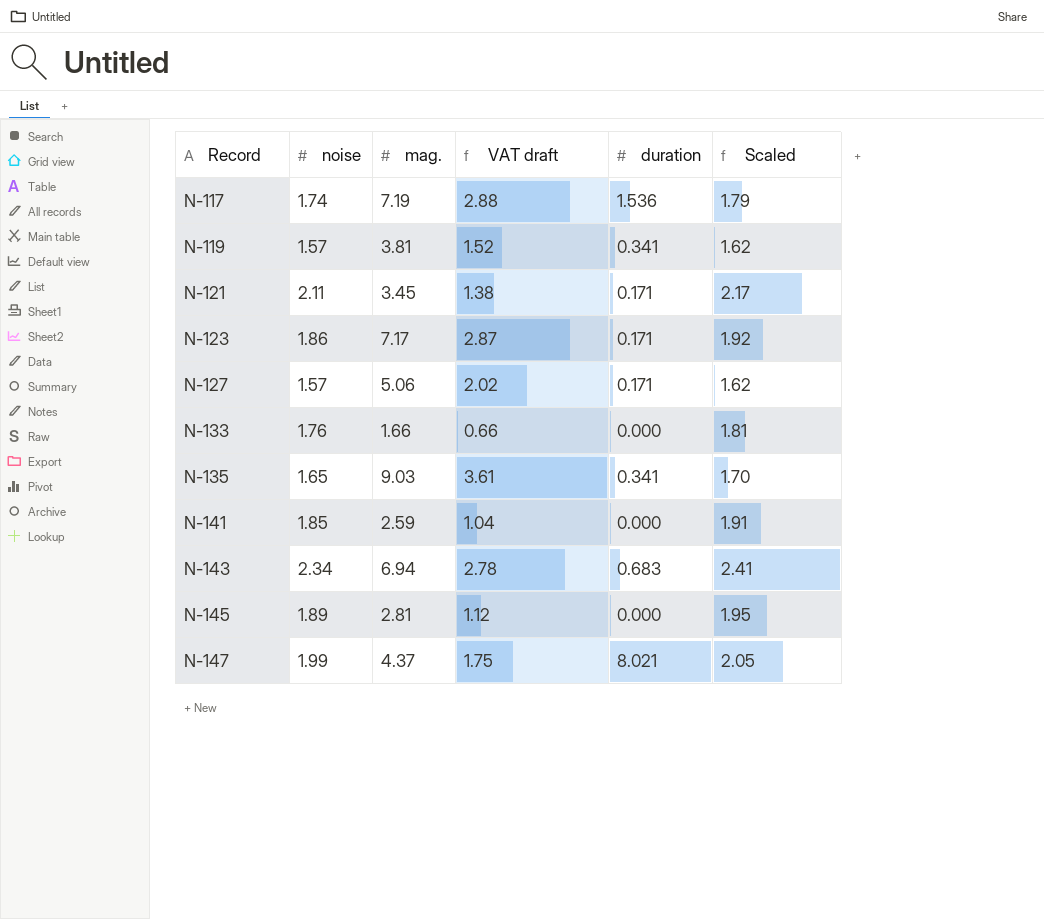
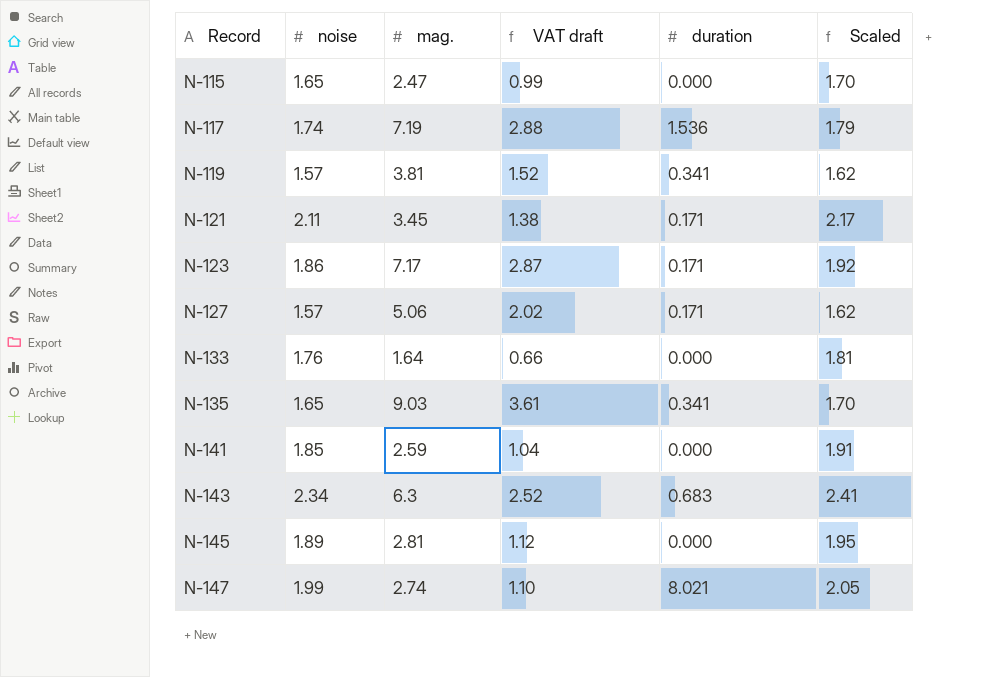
row N-115: none -> 1.65 | 2.47 | 0.99 | 0.000 | 1.70
N-133 | mag.: 1.66 -> 1.64
N-143 | mag.: 6.94 -> 6.3
N-143 | VAT draft: 2.78 -> 2.52
N-147 | mag.: 4.37 -> 2.74
N-147 | VAT draft: 1.75 -> 1.10

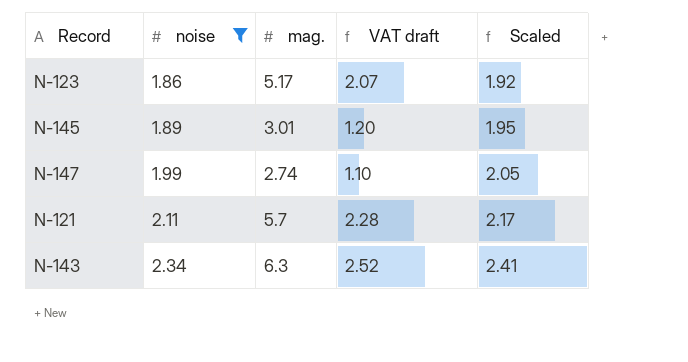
filter: none -> noise >= 1.86
row order: Record ascending -> noise ascending
column duration | position: 5 -> none
N-123 | mag.: 7.17 -> 5.17
N-123 | VAT draft: 2.87 -> 2.07
N-145 | mag.: 2.81 -> 3.01
N-145 | VAT draft: 1.12 -> 1.20
N-121 | mag.: 3.45 -> 5.7
N-121 | VAT draft: 1.38 -> 2.28

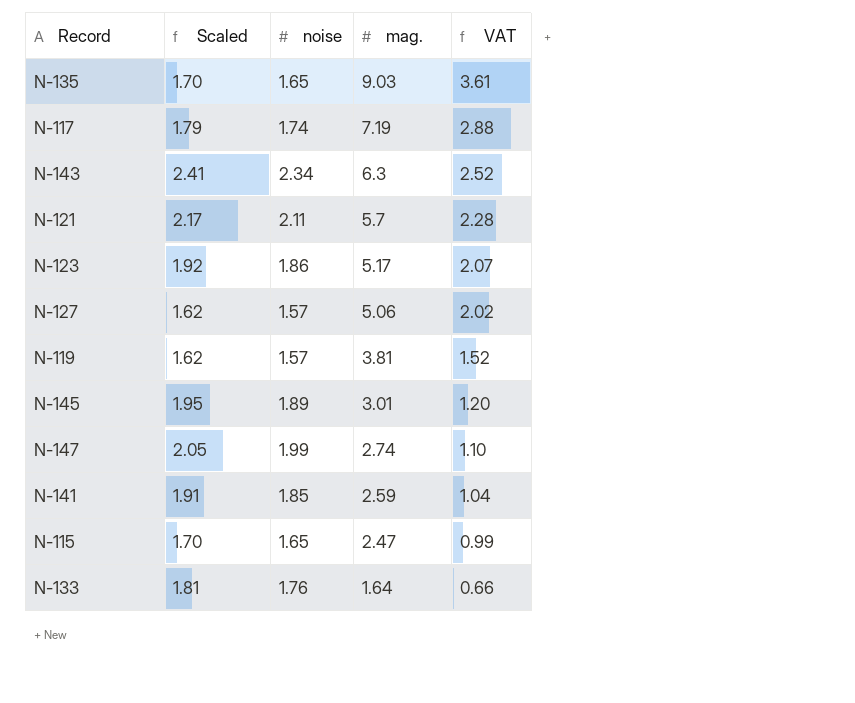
filter: noise >= 1.86 -> none
row order: noise ascending -> mag. descending
column Scaled | position: 5 -> 2
column name: VAT draft -> VAT

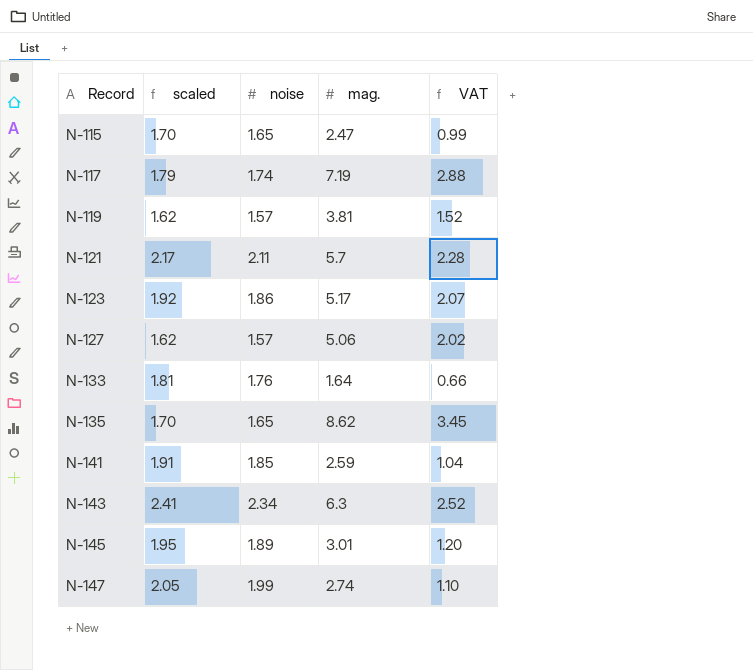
row order: mag. descending -> Record ascending
column name: Scaled -> scaled
N-135 | mag.: 9.03 -> 8.62
N-135 | VAT: 3.61 -> 3.45

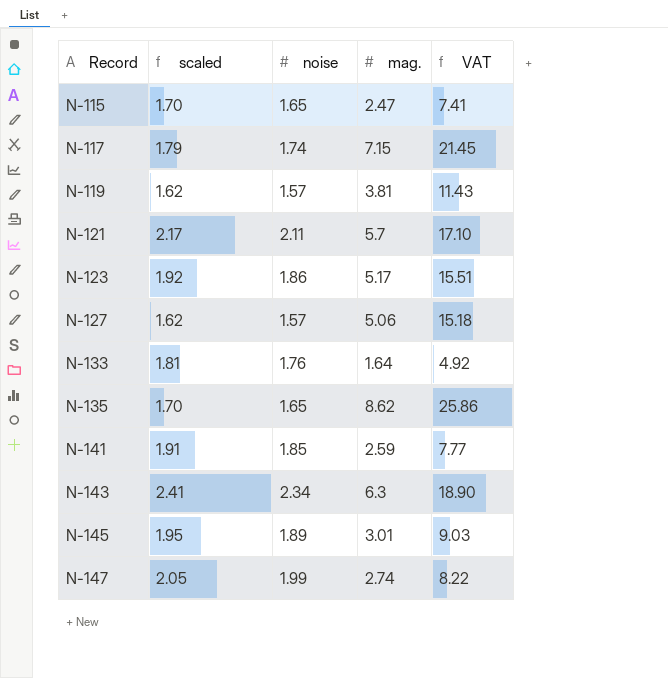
column VAT | formula: [mag.] * 0.4 -> [mag.] * 3
N-117 | mag.: 7.19 -> 7.15

